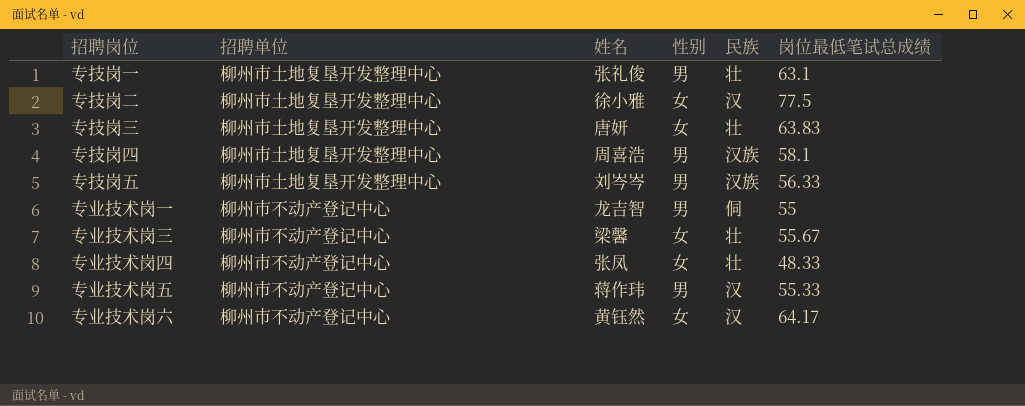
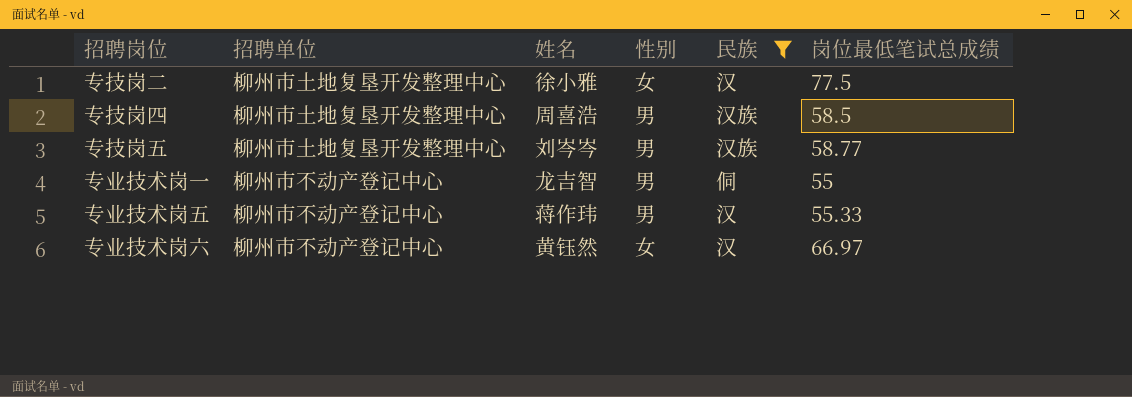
filter: none -> 民族 != 壮
专技岗四 | 岗位最低笔试总成绩: 58.1 -> 58.5
专技岗五 | 岗位最低笔试总成绩: 56.33 -> 58.77
专业技术岗六 | 岗位最低笔试总成绩: 64.17 -> 66.97

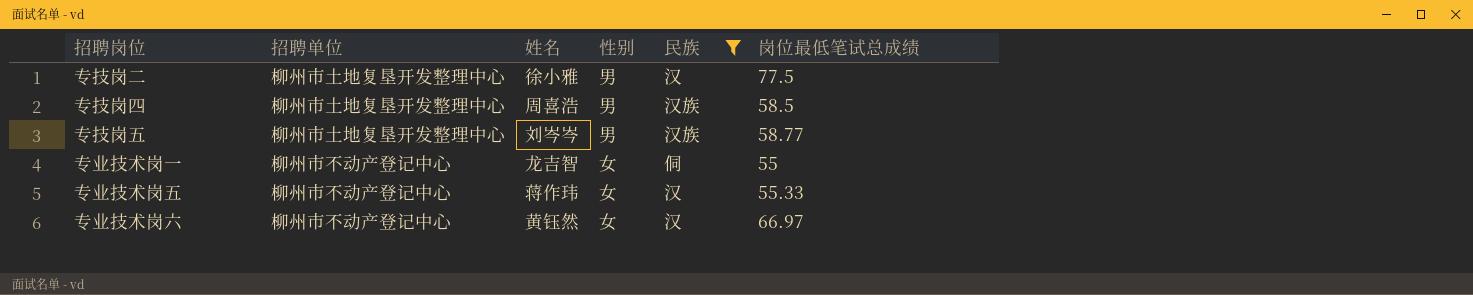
专技岗二 | 性别: 女 -> 男
专业技术岗一 | 性别: 男 -> 女
专业技术岗五 | 性别: 男 -> 女

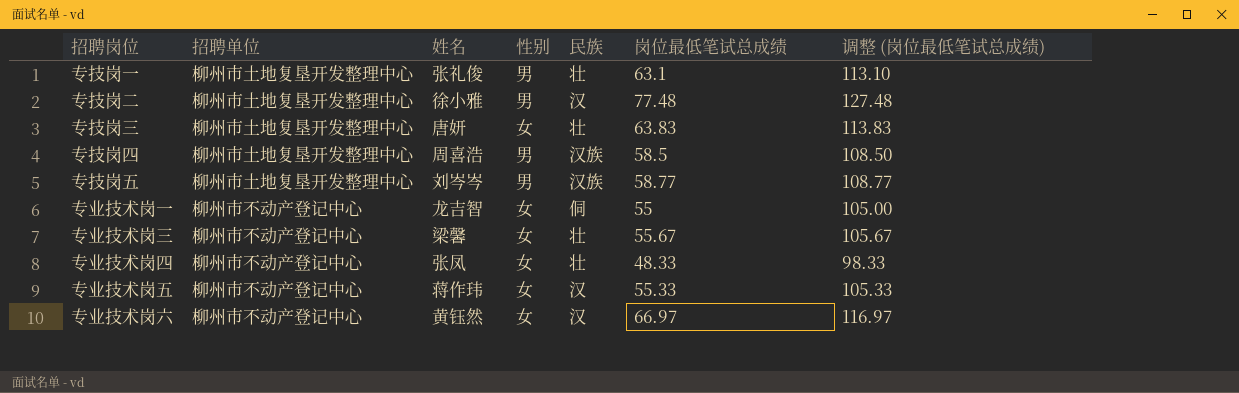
filter: 民族 != 壮 -> none
column 调整 (岗位最低笔试总成绩) | formula: none -> [岗位最低笔试总成绩] + 50
专技岗二 | 岗位最低笔试总成绩: 77.5 -> 77.48

